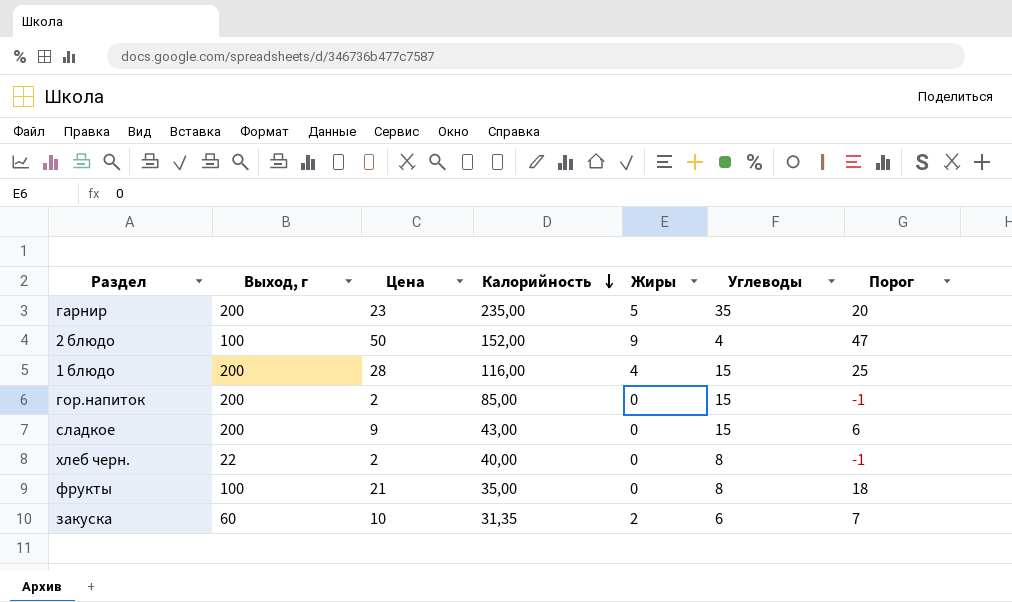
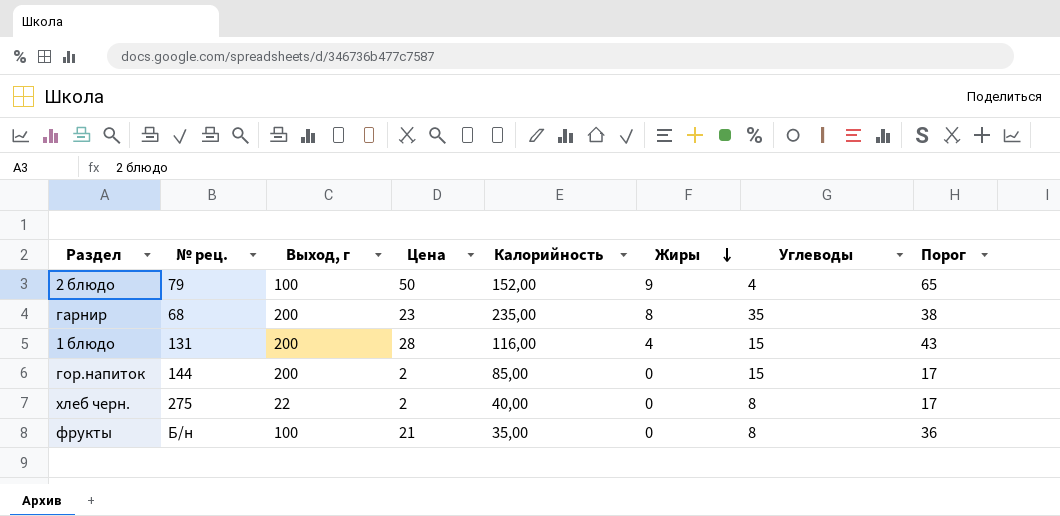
row order: Калорийность descending -> Жиры descending
column № рец. | position: none -> 2
column Порог | formula: [Цена] - 3 -> [Цена] + 15
row сладкое: 200 | 9 | 43,00 | 0 | 15 | 6 -> none
row закуска: 60 | 10 | 31,35 | 2 | 6 | 7 -> none
гарнир | Жиры: 5 -> 8

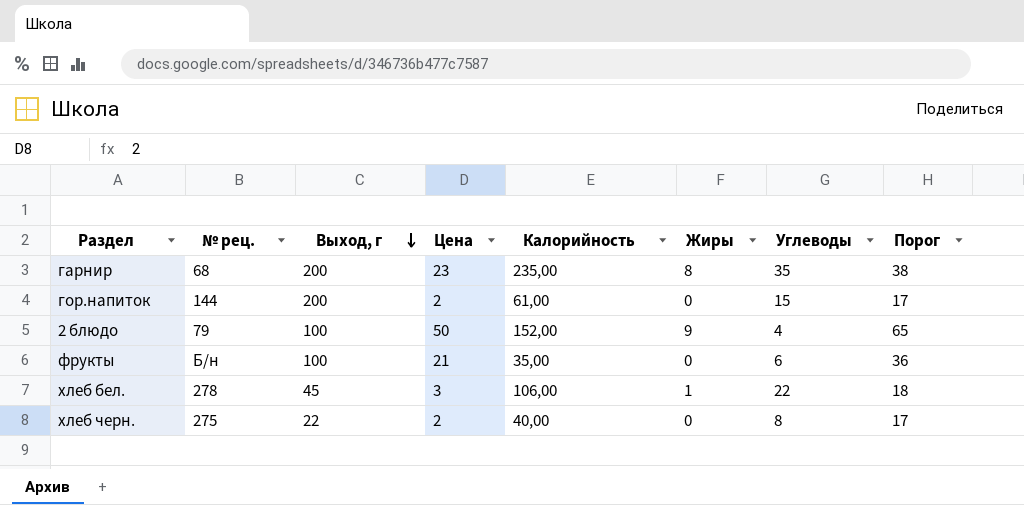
row order: Жиры descending -> Выход, г descending
row 1 блюдо: 131 | 200 | 28 | 116,00 | 4 | 15 | 43 -> none
гор.напиток | Калорийность: 85,00 -> 61,00
фрукты | Углеводы: 8 -> 6
row хлеб бел.: none -> 278 | 45 | 3 | 106,00 | 1 | 22 | 18

